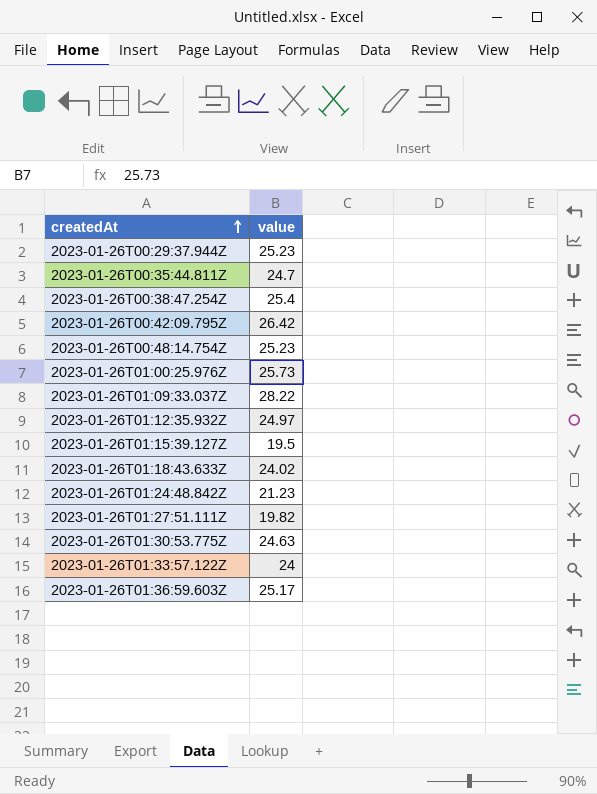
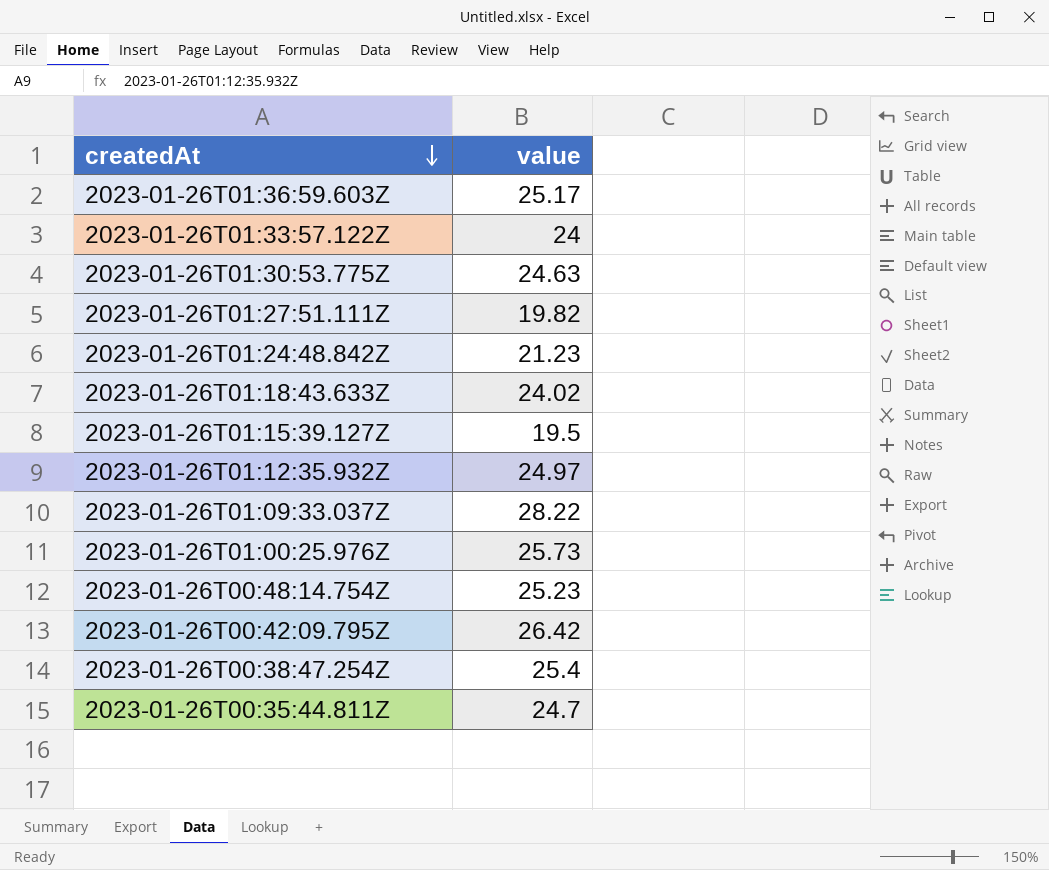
row order: createdAt ascending -> createdAt descending
row 2023-01-26T00:29:37.944Z: 25.23 -> none

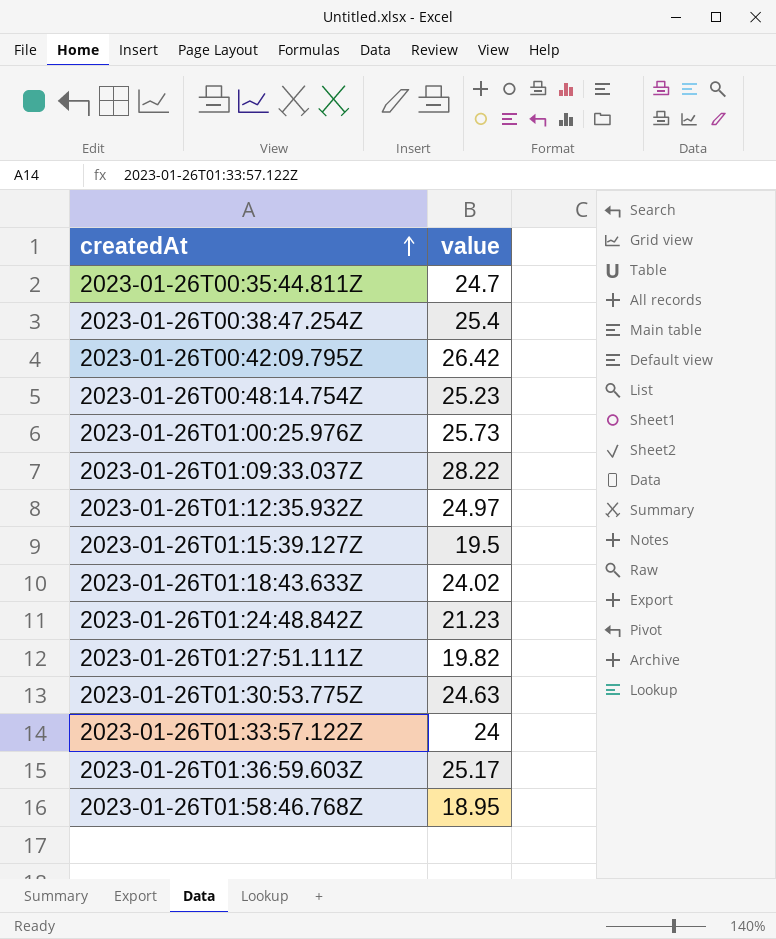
row order: createdAt descending -> createdAt ascending
row 2023-01-26T01:58:46.768Z: none -> 18.95

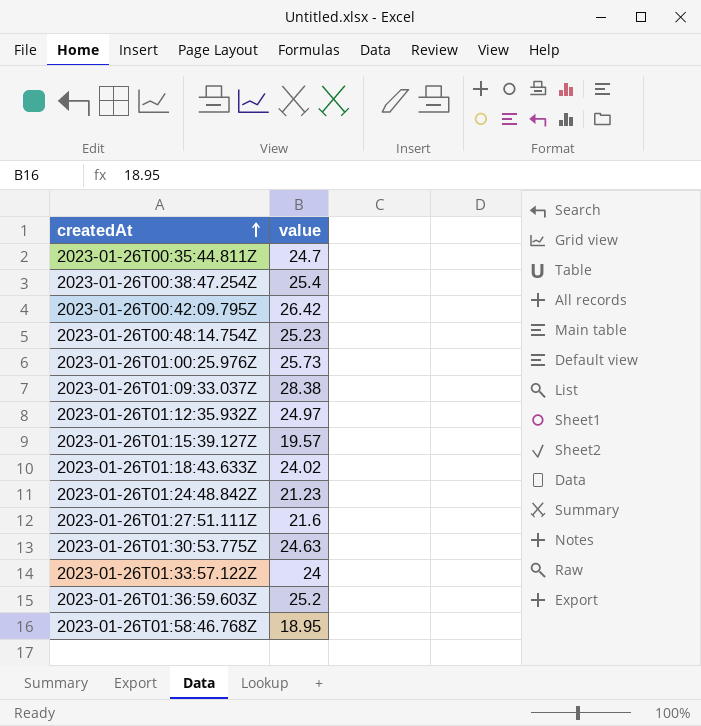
2023-01-26T01:09:33.037Z | value: 28.22 -> 28.38
2023-01-26T01:15:39.127Z | value: 19.5 -> 19.57
2023-01-26T01:27:51.111Z | value: 19.82 -> 21.6
2023-01-26T01:36:59.603Z | value: 25.17 -> 25.2

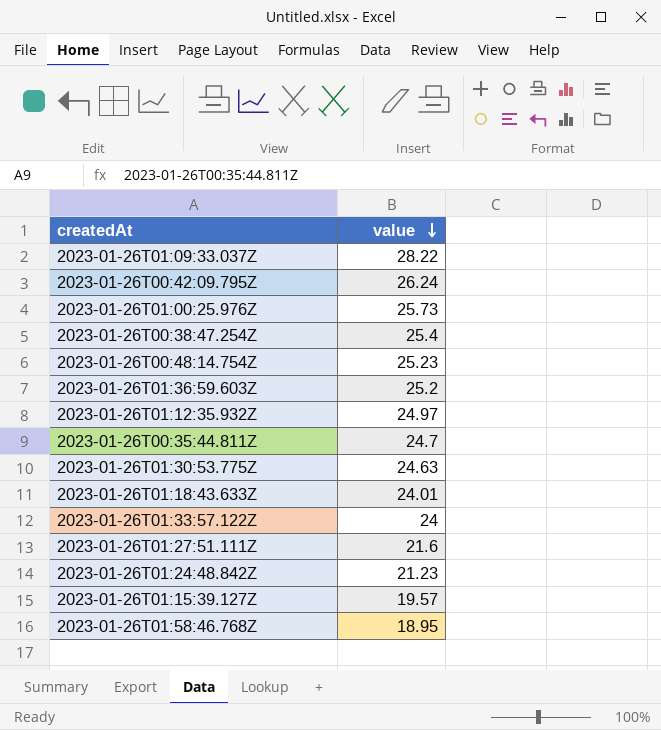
row order: createdAt ascending -> value descending
2023-01-26T01:09:33.037Z | value: 28.38 -> 28.22
2023-01-26T00:42:09.795Z | value: 26.42 -> 26.24
2023-01-26T01:18:43.633Z | value: 24.02 -> 24.01

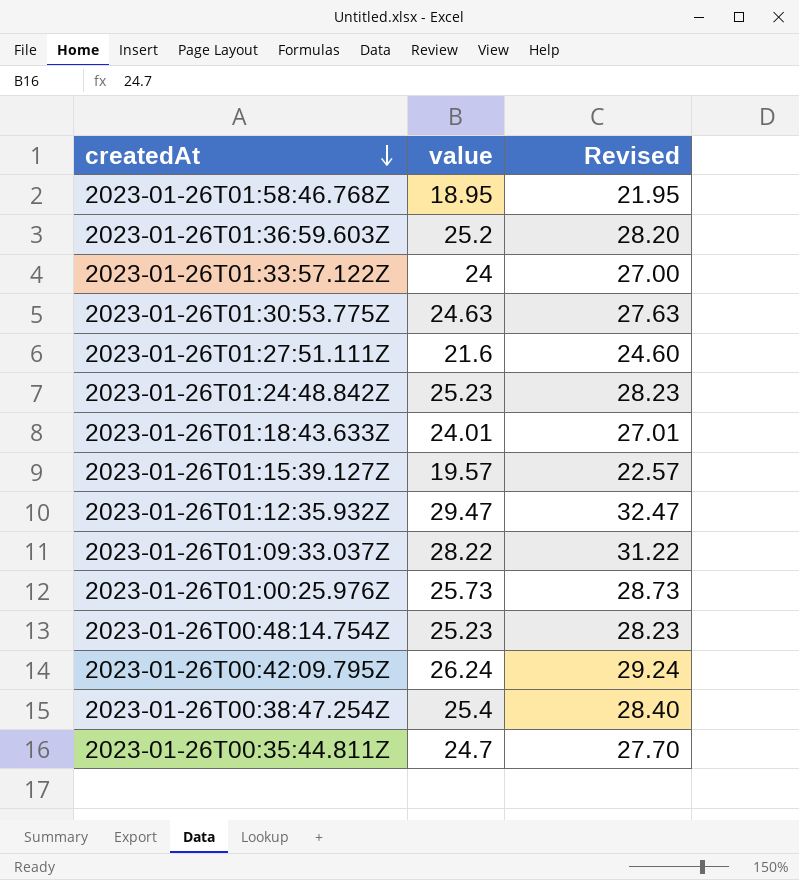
row order: value descending -> createdAt descending
column Revised | formula: none -> [value] + 3
2023-01-26T01:24:48.842Z | value: 21.23 -> 25.23
2023-01-26T01:12:35.932Z | value: 24.97 -> 29.47

